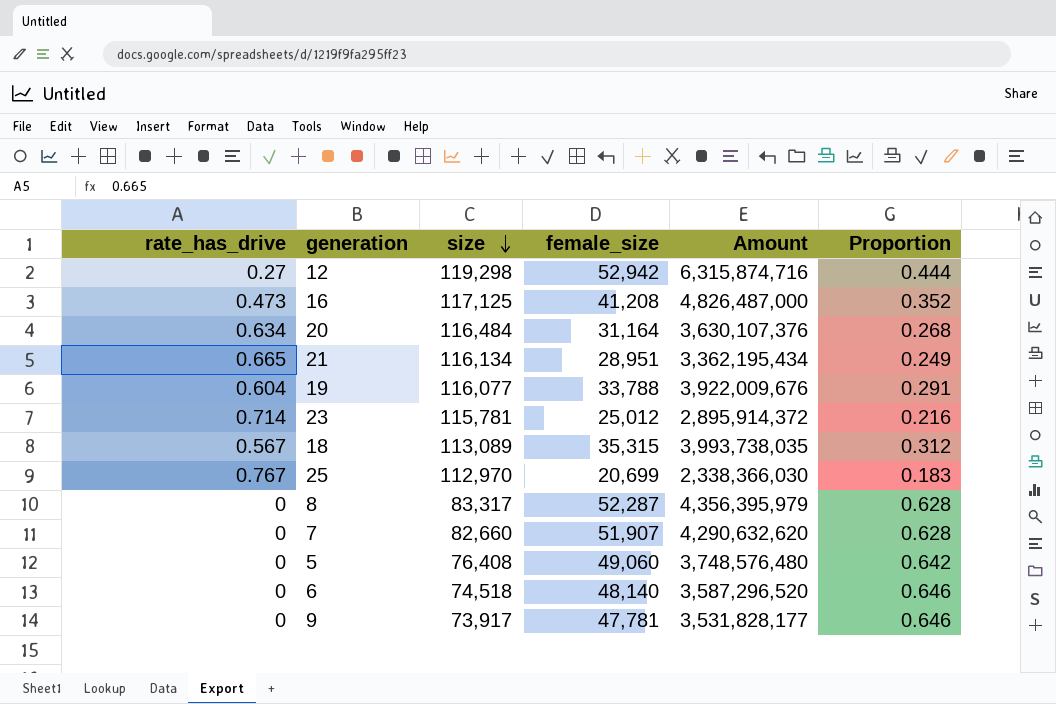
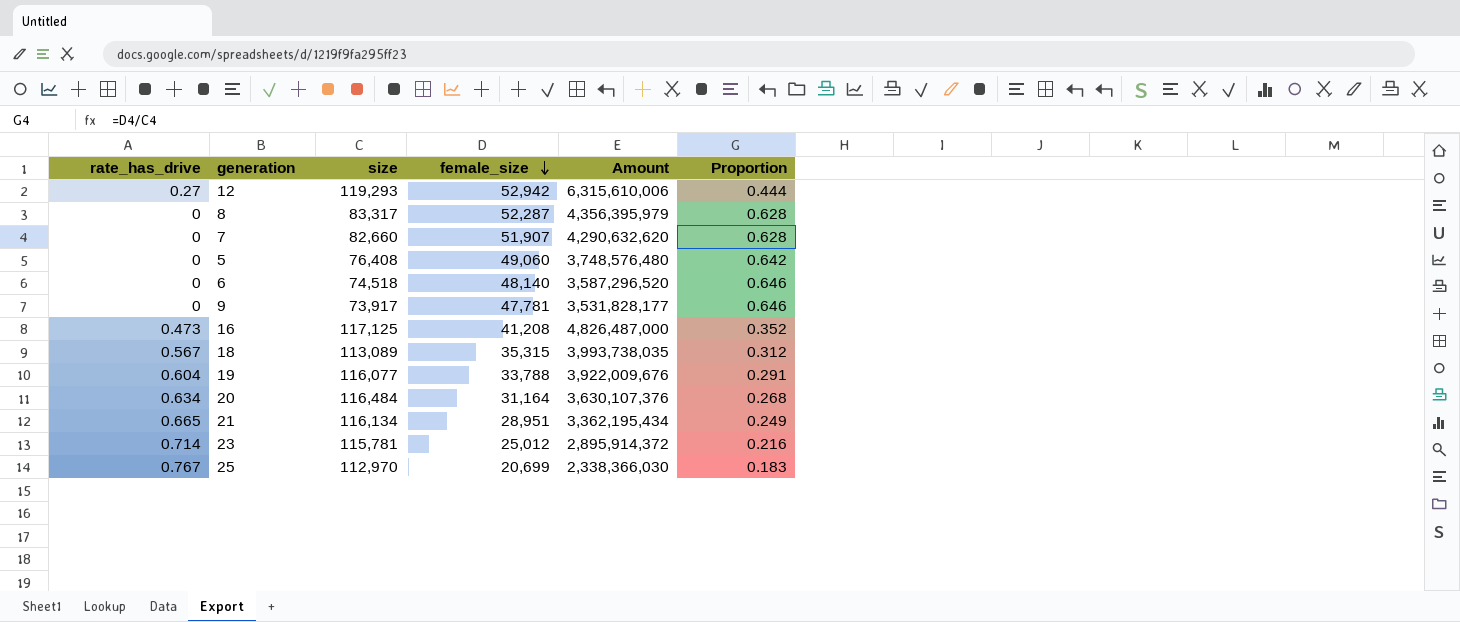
row order: size descending -> female_size descending
12 | size: 119,298 -> 119,293
12 | Amount: 6,315,874,716 -> 6,315,610,006

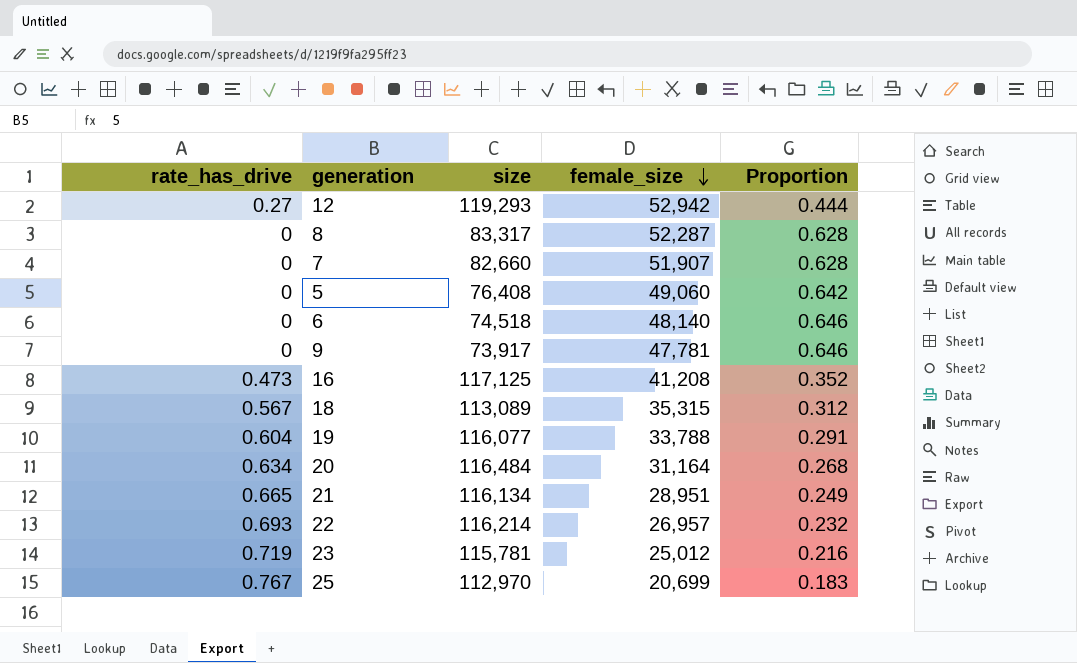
column Amount | formula: [size] * [female_size] -> none
row 22: none -> 0.693 | 116,214 | 26,957 | 0.232
23 | rate_has_drive: 0.714 -> 0.719

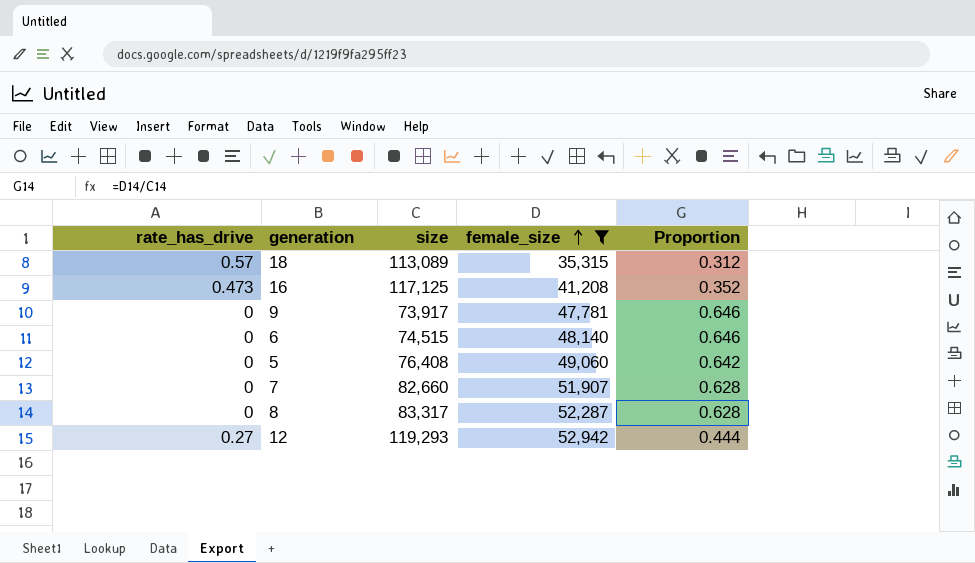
filter: none -> female_size >= 35,315
row order: female_size descending -> female_size ascending
18 | rate_has_drive: 0.567 -> 0.57
6 | size: 74,518 -> 74,515

